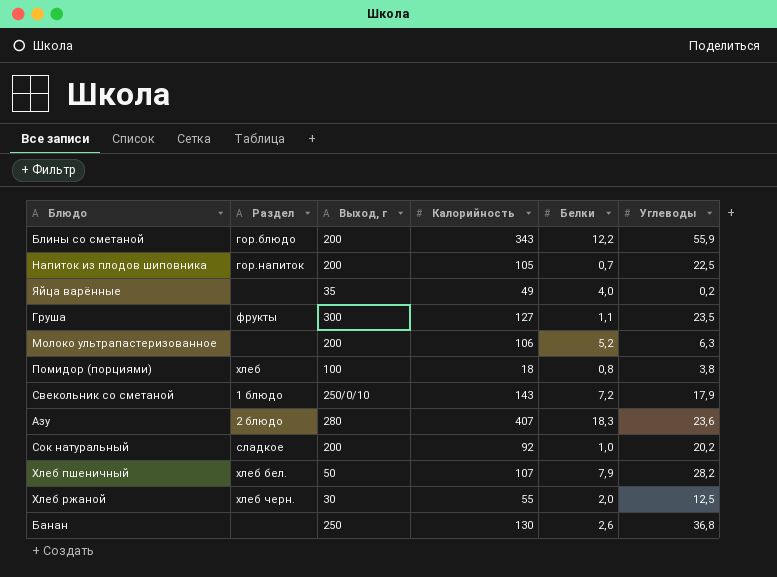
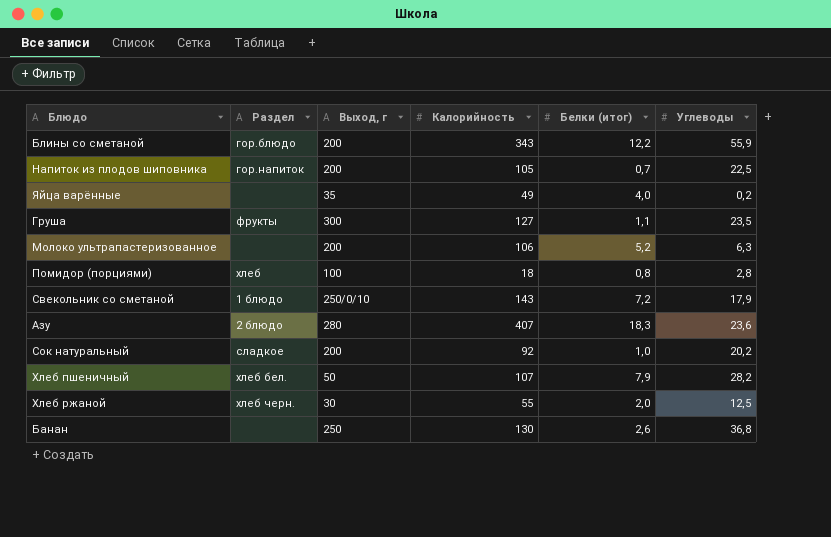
column name: Белки -> Белки (итог)
Помидор (порциями) | Углеводы: 3,8 -> 2,8

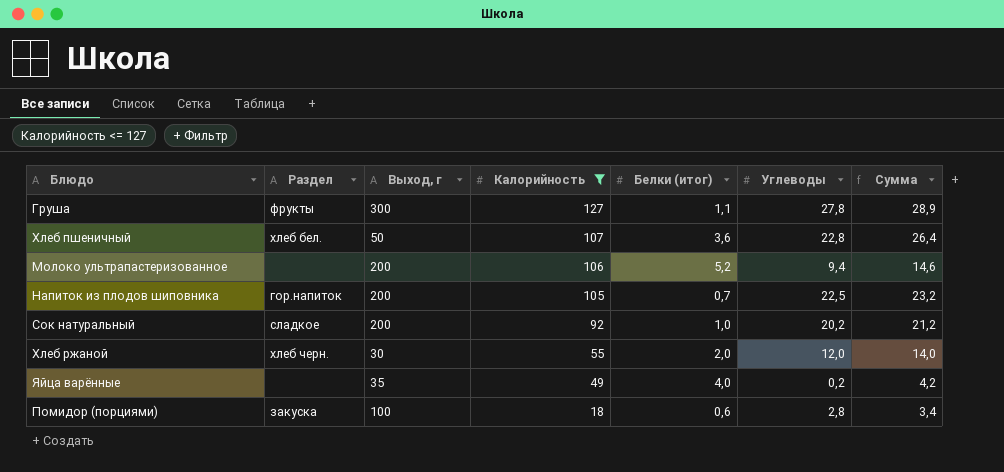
filter: none -> Калорийность <= 127
row order: none -> Калорийность descending
column Сумма | formula: none -> [Белки (итог)] + [Углеводы]
Груша | Углеводы: 23,5 -> 27,8
Хлеб пшеничный | Белки (итог): 7,9 -> 3,6
Хлеб пшеничный | Углеводы: 28,2 -> 22,8
Молоко ультрапастеризованное | Углеводы: 6,3 -> 9,4
Хлеб ржаной | Углеводы: 12,5 -> 12,0
Помидор (порциями) | Раздел: хлеб -> закуска
Помидор (порциями) | Белки (итог): 0,8 -> 0,6

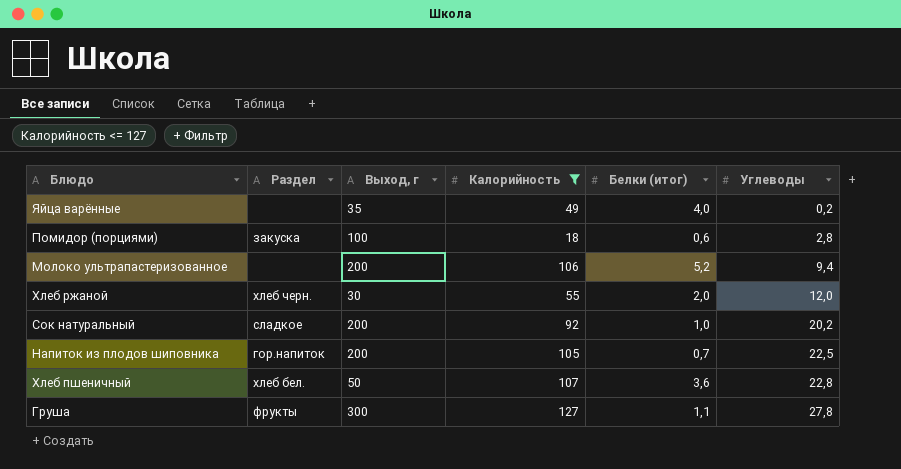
row order: Калорийность descending -> Углеводы ascending
column Сумма | formula: [Белки (итог)] + [Углеводы] -> none

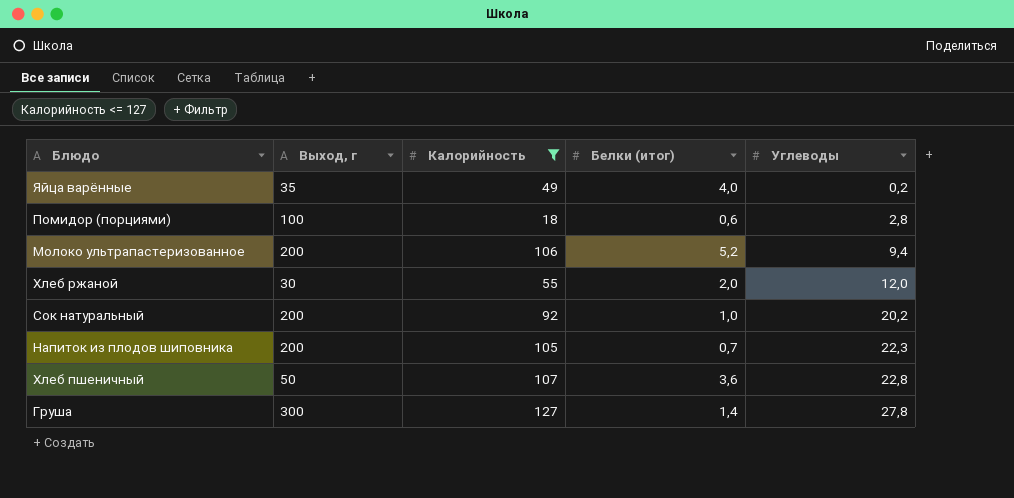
column Раздел | position: 2 -> none
Напиток из плодов шиповника | Углеводы: 22,5 -> 22,3
Груша | Белки (итог): 1,1 -> 1,4

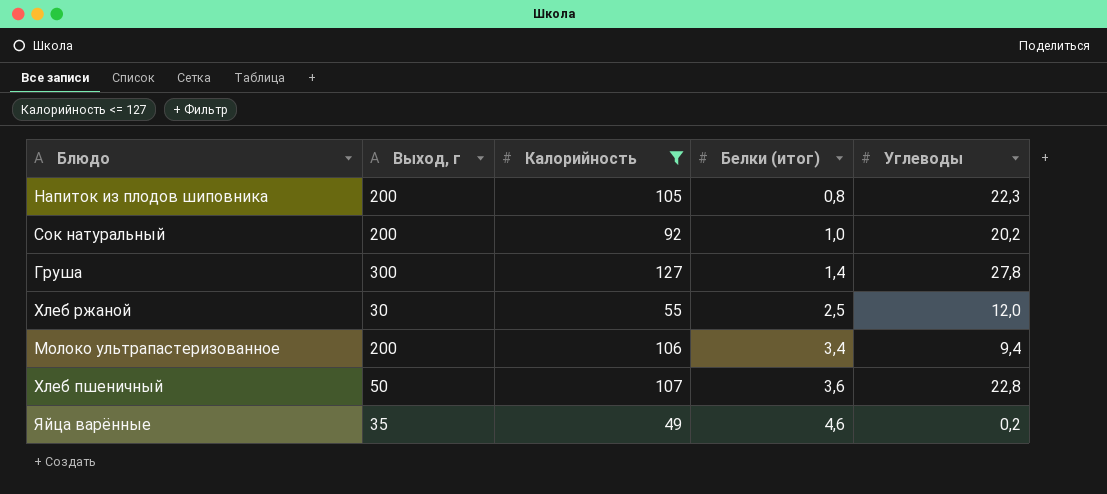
row order: Углеводы ascending -> Белки (итог) ascending
row Помидор (порциями): 100 | 18 | 0,6 | 2,8 -> none
Напиток из плодов шиповника | Белки (итог): 0,7 -> 0,8
Хлеб ржаной | Белки (итог): 2,0 -> 2,5
Молоко ультрапастеризованное | Белки (итог): 5,2 -> 3,4
Яйца варённые | Белки (итог): 4,0 -> 4,6

